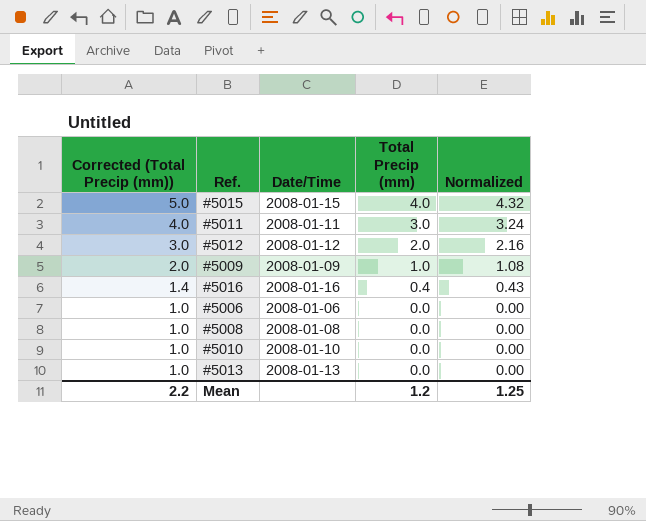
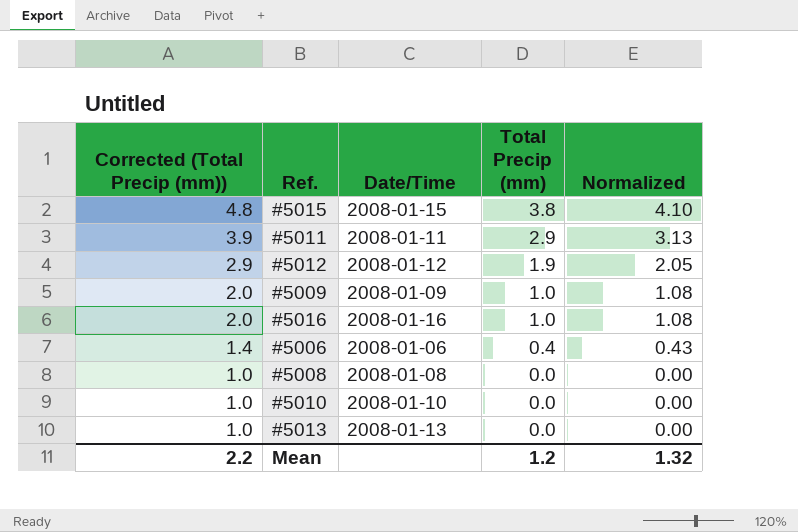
#5015 | Corrected (Total Precip (mm)): 5.0 -> 4.8
#5015 | Total Precip (mm): 4.0 -> 3.8
#5015 | Normalized: 4.32 -> 4.10
#5011 | Corrected (Total Precip (mm)): 4.0 -> 3.9
#5011 | Total Precip (mm): 3.0 -> 2.9
#5011 | Normalized: 3.24 -> 3.13
#5012 | Corrected (Total Precip (mm)): 3.0 -> 2.9
#5012 | Total Precip (mm): 2.0 -> 1.9
#5012 | Normalized: 2.16 -> 2.05
#5016 | Corrected (Total Precip (mm)): 1.4 -> 2.0
#5016 | Total Precip (mm): 0.4 -> 1.0
#5016 | Normalized: 0.43 -> 1.08
#5006 | Corrected (Total Precip (mm)): 1.0 -> 1.4
#5006 | Total Precip (mm): 0.0 -> 0.4
#5006 | Normalized: 0.00 -> 0.43
Mean | Normalized: 1.25 -> 1.32

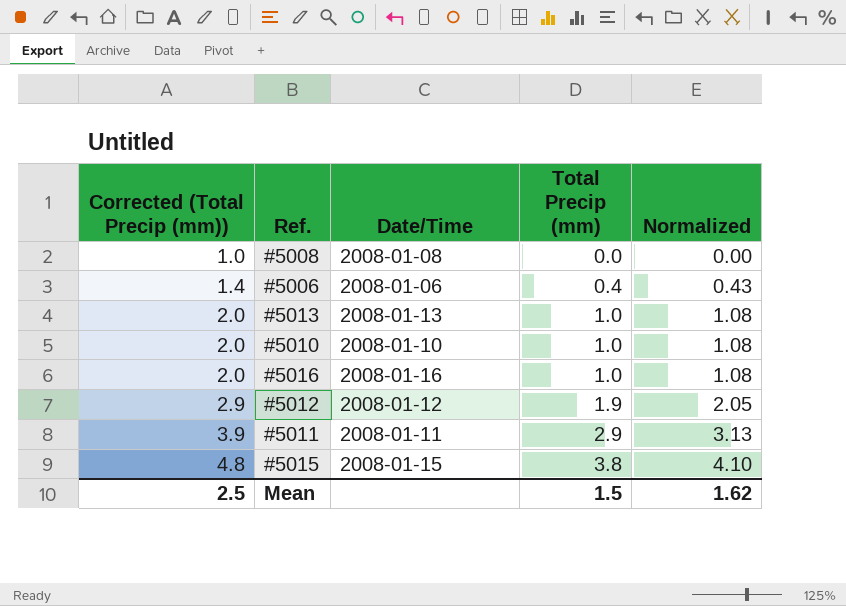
row order: Corrected (Total Precip (mm)) descending -> Corrected (Total Precip (mm)) ascending
row #5009: 2.0 | 2008-01-09 | 1.0 | 1.08 -> none
#5013 | Corrected (Total Precip (mm)): 1.0 -> 2.0
#5013 | Total Precip (mm): 0.0 -> 1.0
#5013 | Normalized: 0.00 -> 1.08
#5010 | Corrected (Total Precip (mm)): 1.0 -> 2.0
#5010 | Total Precip (mm): 0.0 -> 1.0
#5010 | Normalized: 0.00 -> 1.08
Mean | Corrected (Total Precip (mm)): 2.2 -> 2.5
Mean | Total Precip (mm): 1.2 -> 1.5
Mean | Normalized: 1.32 -> 1.62

